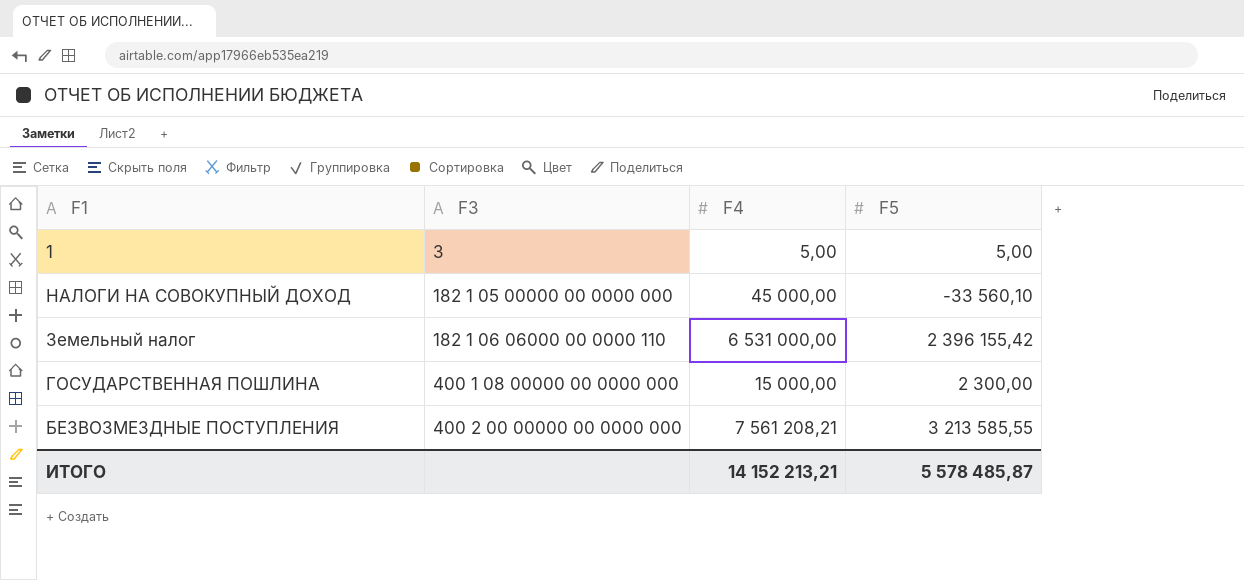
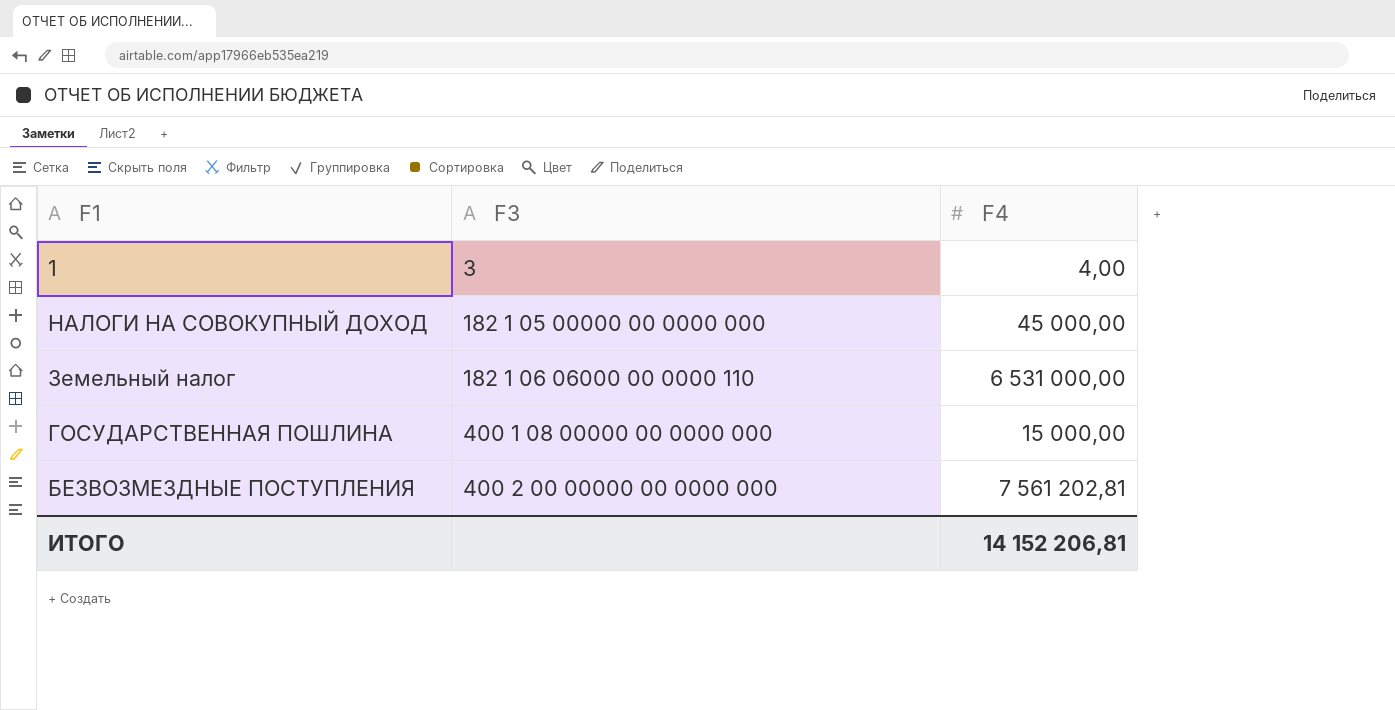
column F5 | position: 4 -> none
1 | F4: 5,00 -> 4,00
БЕЗВОЗМЕЗДНЫЕ ПОСТУПЛЕНИЯ | F4: 7 561 208,21 -> 7 561 202,81
ИТОГО | F4: 14 152 213,21 -> 14 152 206,81

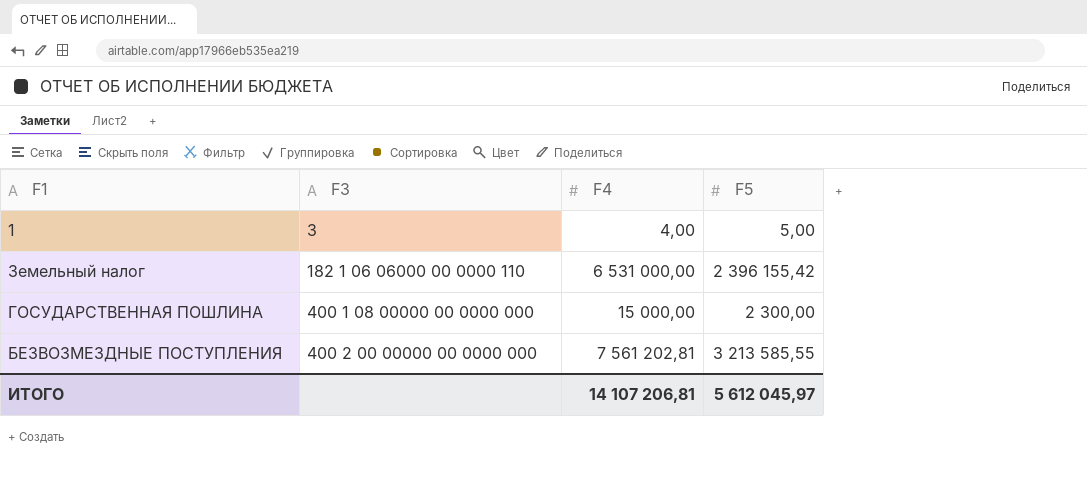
column F5 | position: none -> 4
row НАЛОГИ НА СОВОКУПНЫЙ ДОХОД: 182 1 05 00000 00 0000 000 | 45 000,00 -> none
ИТОГО | F4: 14 152 206,81 -> 14 107 206,81

